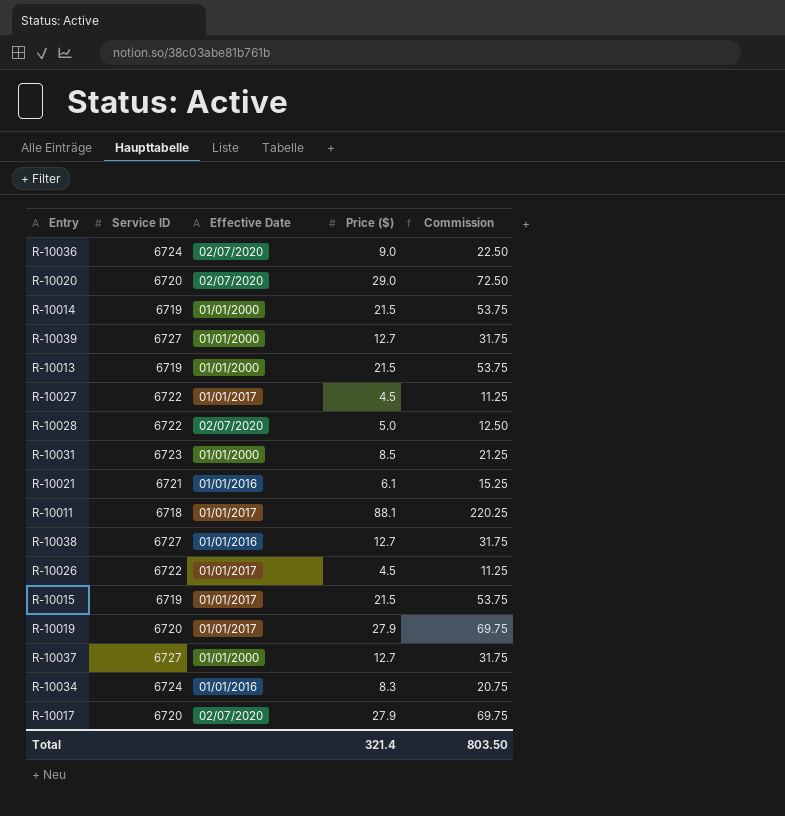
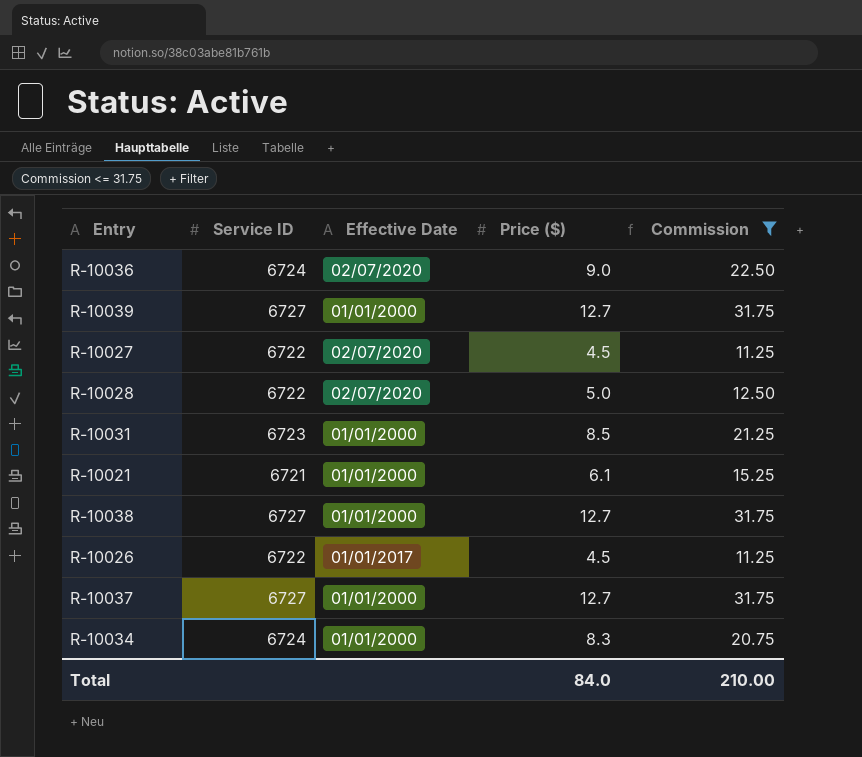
filter: none -> Commission <= 31.75
R-10027 | Effective Date: 01/01/2017 -> 02/07/2020
R-10021 | Effective Date: 01/01/2016 -> 01/01/2000
R-10038 | Effective Date: 01/01/2016 -> 01/01/2000
R-10034 | Effective Date: 01/01/2016 -> 01/01/2000
Total | Price ($): 321.4 -> 84.0
Total | Commission: 803.50 -> 210.00

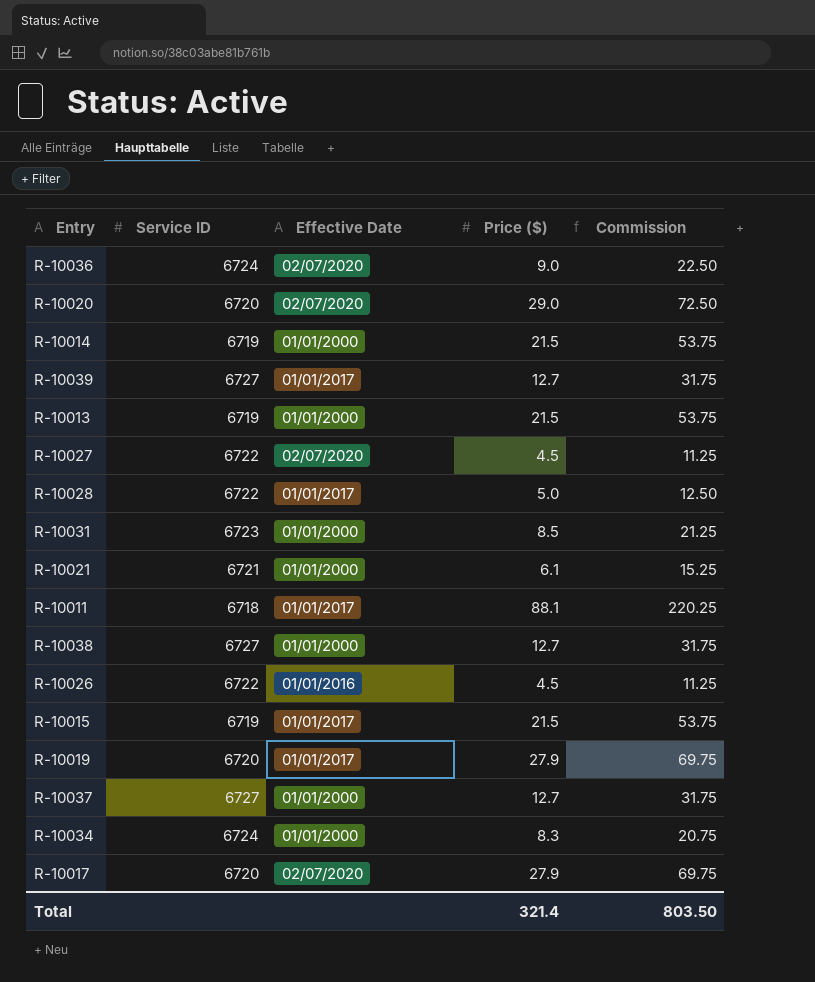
filter: Commission <= 31.75 -> none
R-10039 | Effective Date: 01/01/2000 -> 01/01/2017
R-10028 | Effective Date: 02/07/2020 -> 01/01/2017
R-10026 | Effective Date: 01/01/2017 -> 01/01/2016
Total | Price ($): 84.0 -> 321.4
Total | Commission: 210.00 -> 803.50

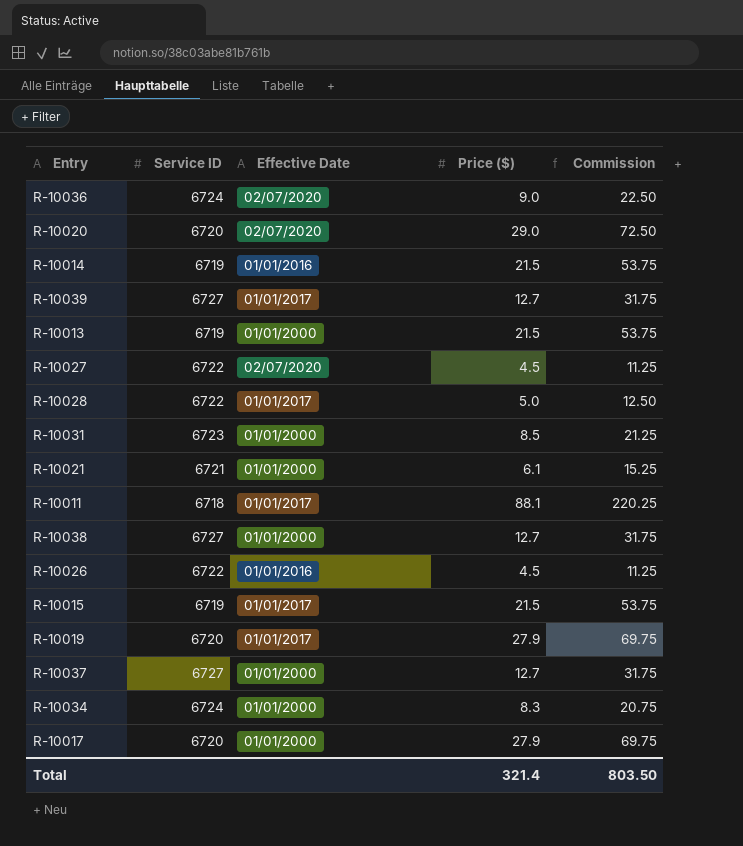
R-10014 | Effective Date: 01/01/2000 -> 01/01/2016
R-10017 | Effective Date: 02/07/2020 -> 01/01/2000

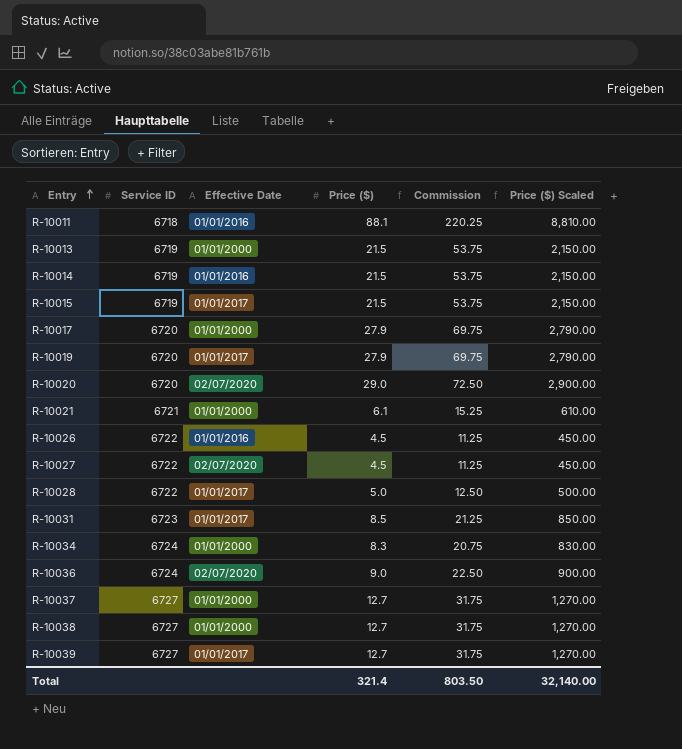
row order: none -> Entry ascending
column Price ($) Scaled | formula: none -> [Price ($)] * 100
R-10011 | Effective Date: 01/01/2017 -> 01/01/2016
R-10031 | Effective Date: 01/01/2000 -> 01/01/2017

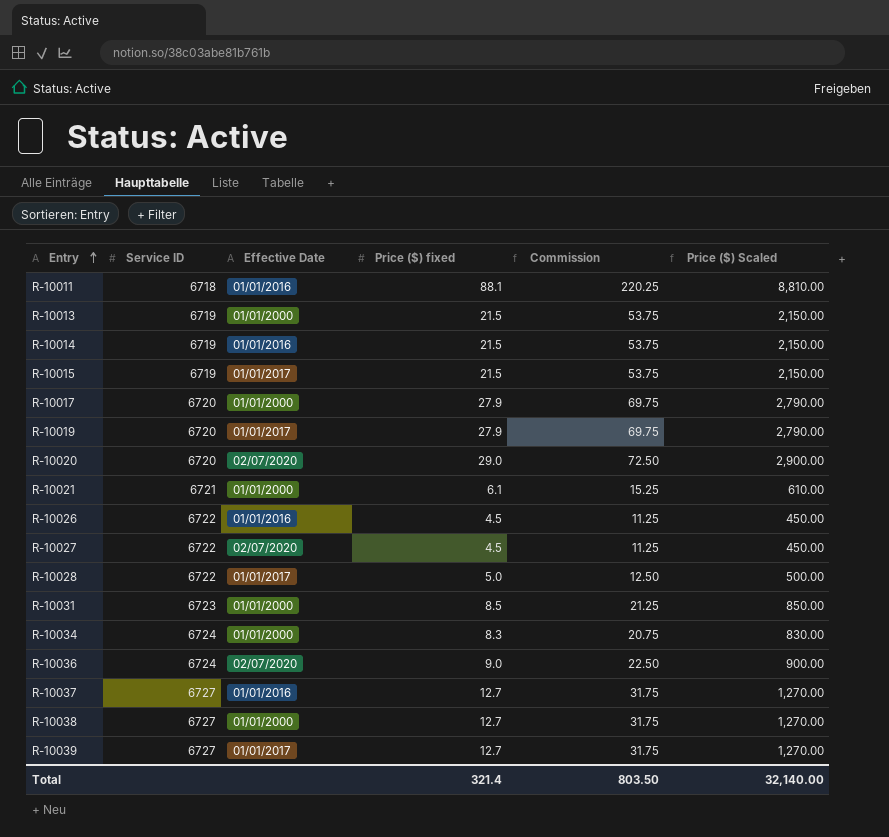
column name: Price ($) -> Price ($) fixed
R-10031 | Effective Date: 01/01/2017 -> 01/01/2000
R-10037 | Effective Date: 01/01/2000 -> 01/01/2016

